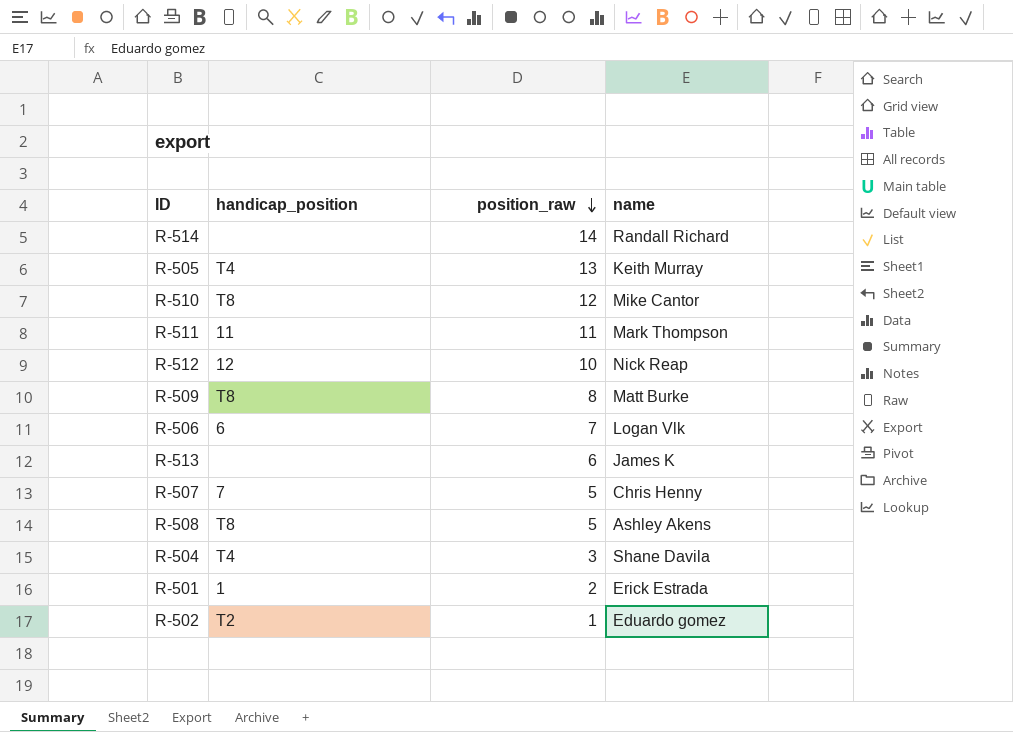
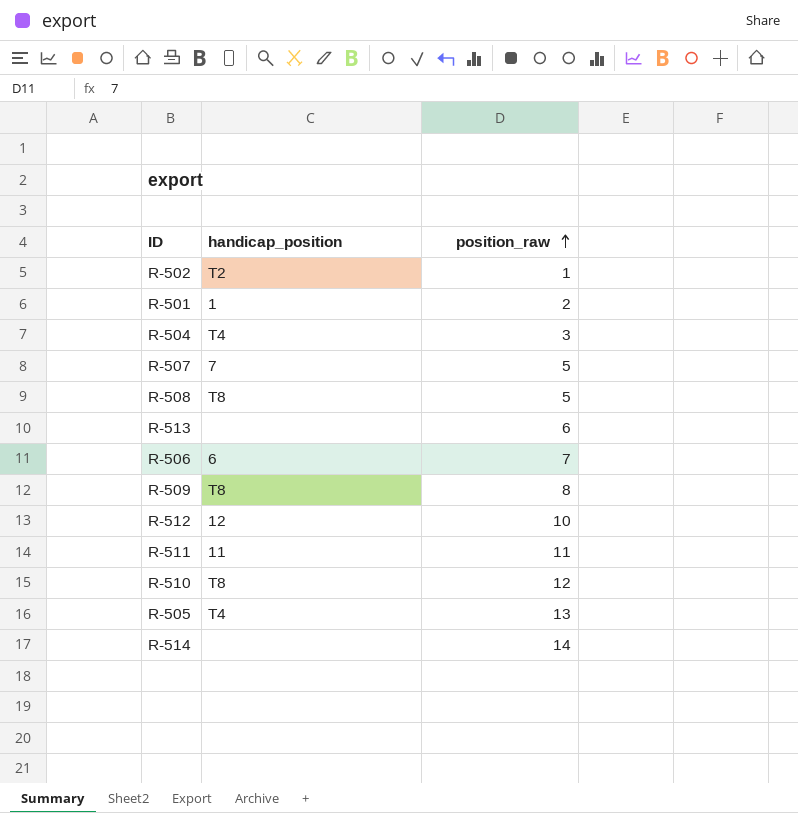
row order: position_raw descending -> position_raw ascending
column name | position: 4 -> none

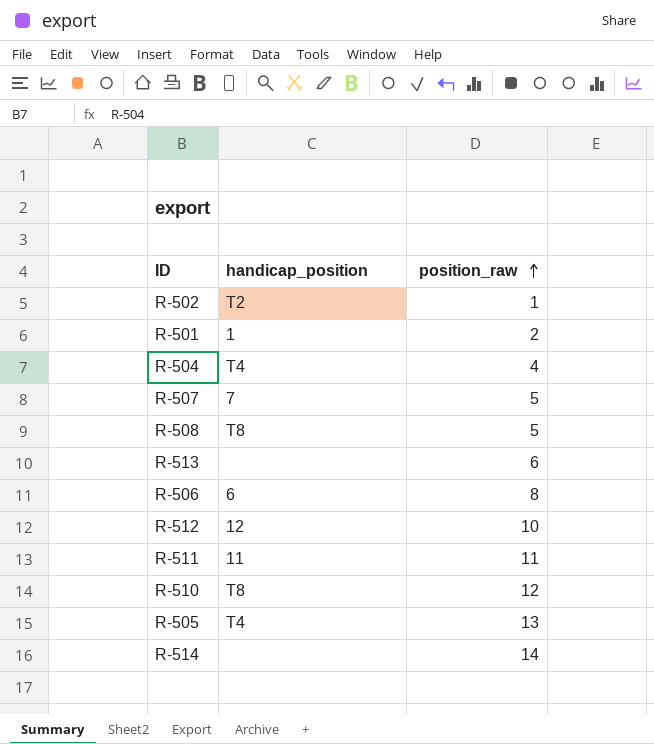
row R-509: T8 | 8 -> none
R-504 | position_raw: 3 -> 4
R-506 | position_raw: 7 -> 8

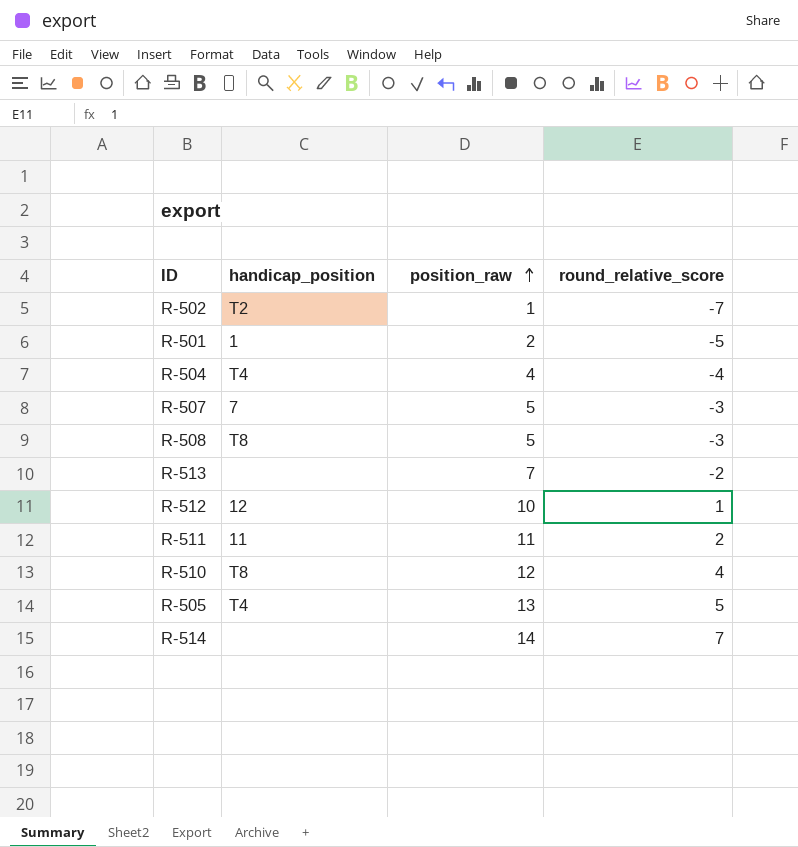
column round_relative_score | position: none -> 4
row R-506: 6 | 8 -> none
R-513 | position_raw: 6 -> 7

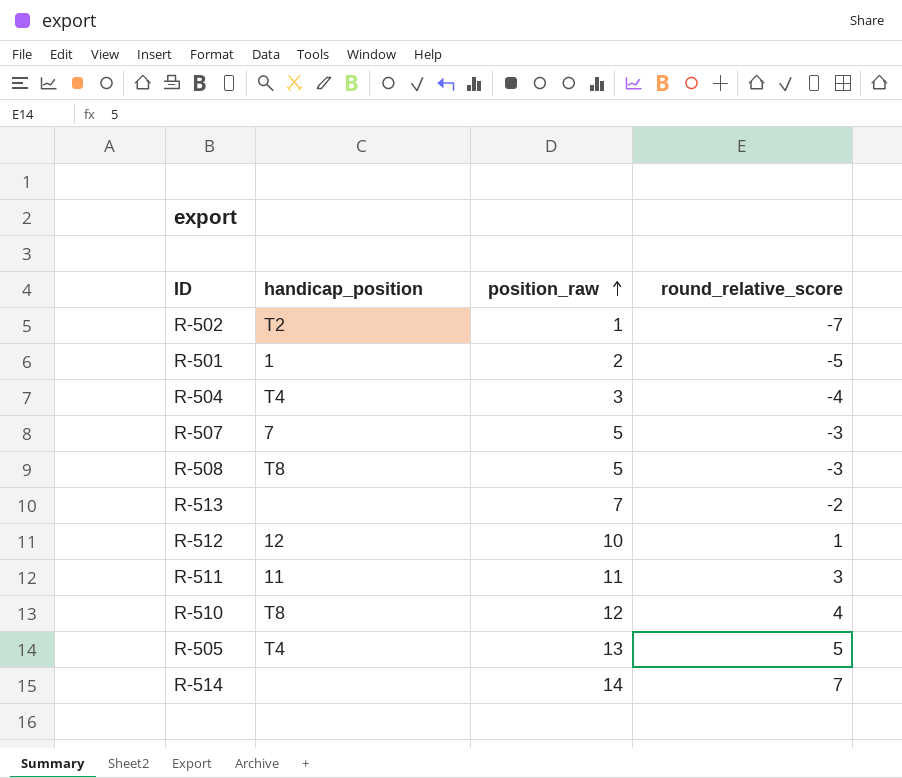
R-504 | position_raw: 4 -> 3
R-511 | round_relative_score: 2 -> 3

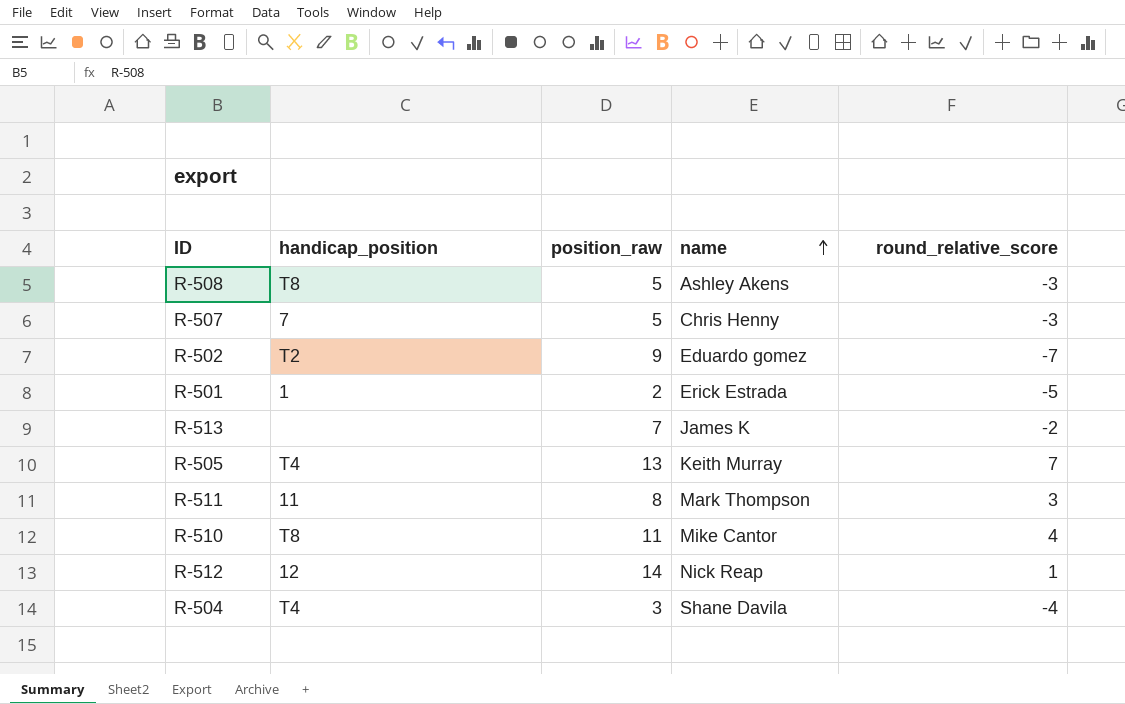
row order: position_raw ascending -> name ascending
column name | position: none -> 4
row R-514: none | 14 | 7 -> none
R-502 | position_raw: 1 -> 9
R-505 | round_relative_score: 5 -> 7
R-511 | position_raw: 11 -> 8
R-510 | position_raw: 12 -> 11
R-512 | position_raw: 10 -> 14

